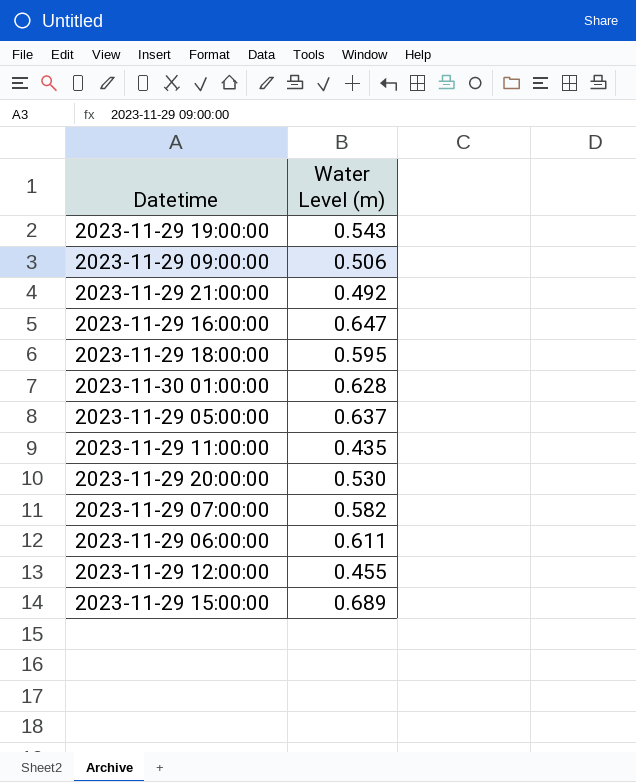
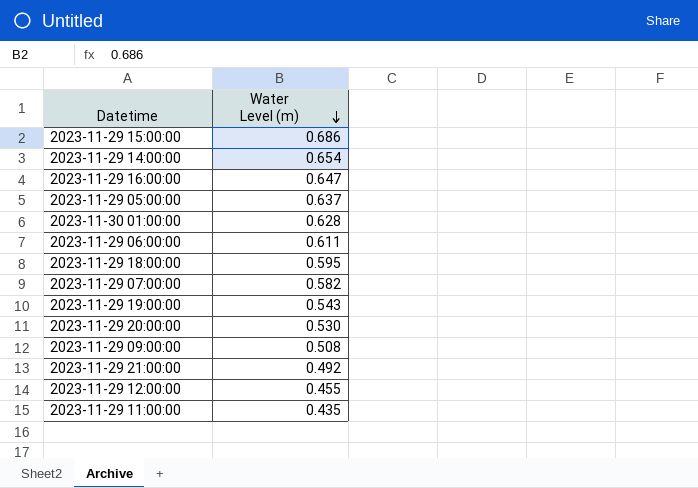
row order: none -> Water Level (m) descending
2023-11-29 15:00:00 | Water Level (m): 0.689 -> 0.686
row 2023-11-29 14:00:00: none -> 0.654
2023-11-29 09:00:00 | Water Level (m): 0.506 -> 0.508

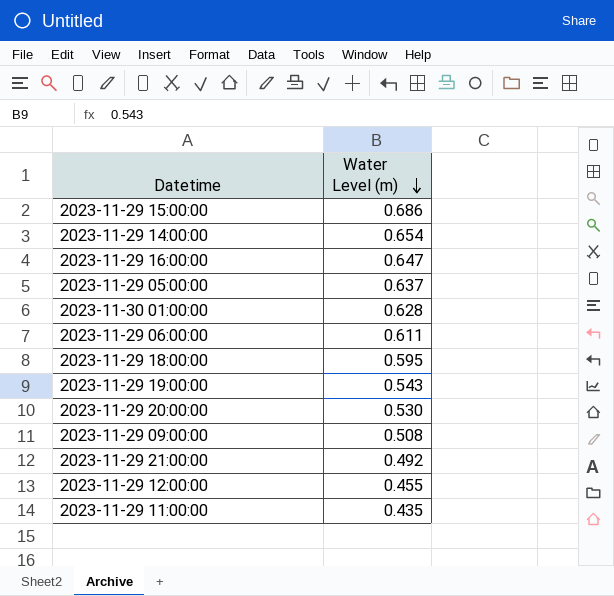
row 2023-11-29 07:00:00: 0.582 -> none

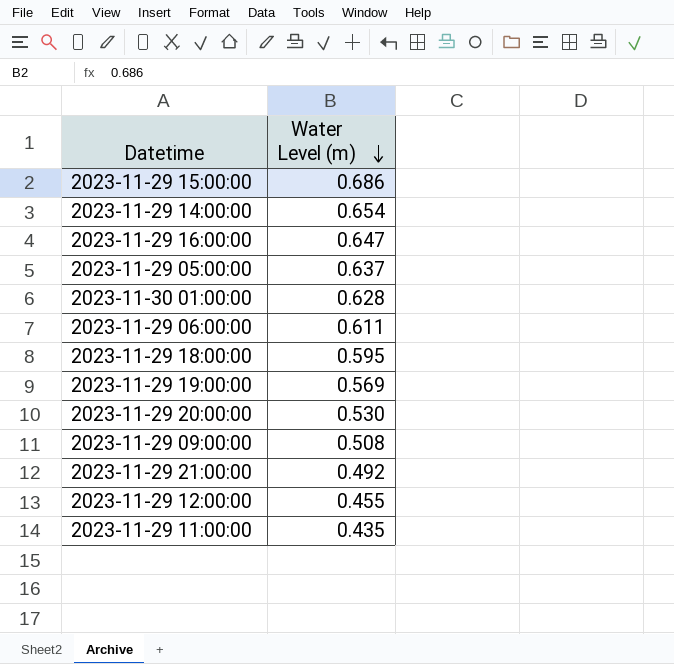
2023-11-29 19:00:00 | Water Level (m): 0.543 -> 0.569

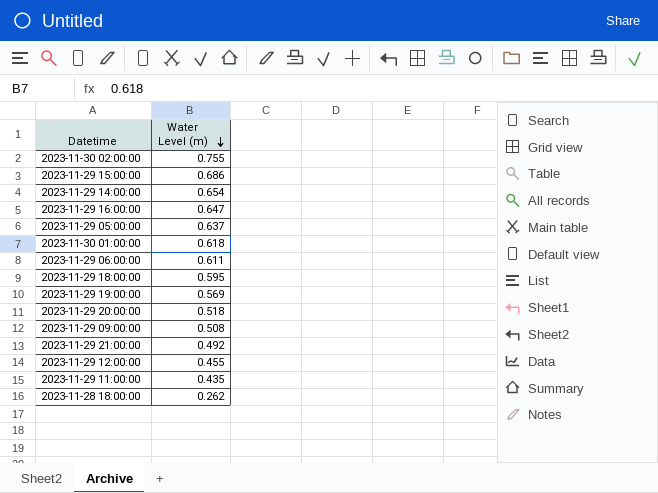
row 2023-11-30 02:00:00: none -> 0.755
2023-11-30 01:00:00 | Water Level (m): 0.628 -> 0.618
2023-11-29 20:00:00 | Water Level (m): 0.530 -> 0.518
row 2023-11-28 18:00:00: none -> 0.262

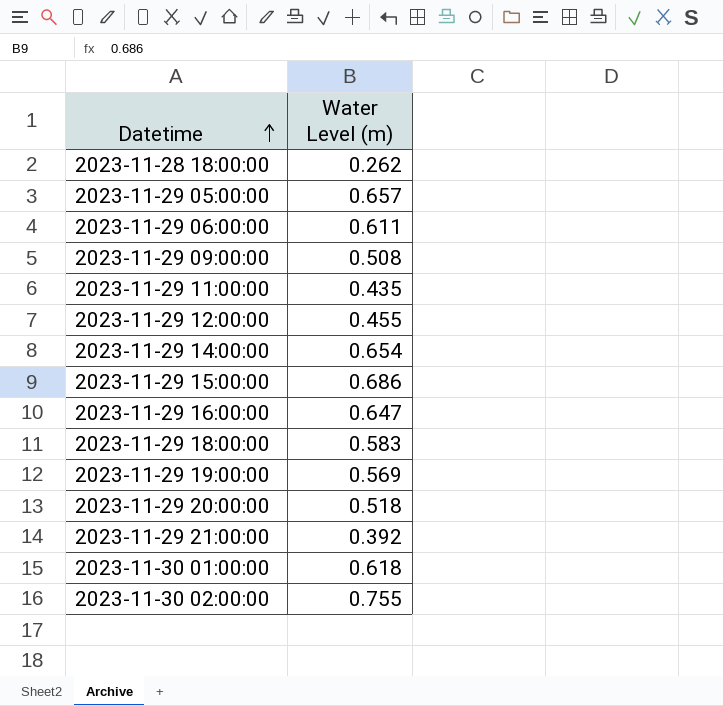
row order: Water Level (m) descending -> Datetime ascending
2023-11-29 05:00:00 | Water Level (m): 0.637 -> 0.657
2023-11-29 18:00:00 | Water Level (m): 0.595 -> 0.583
2023-11-29 21:00:00 | Water Level (m): 0.492 -> 0.392

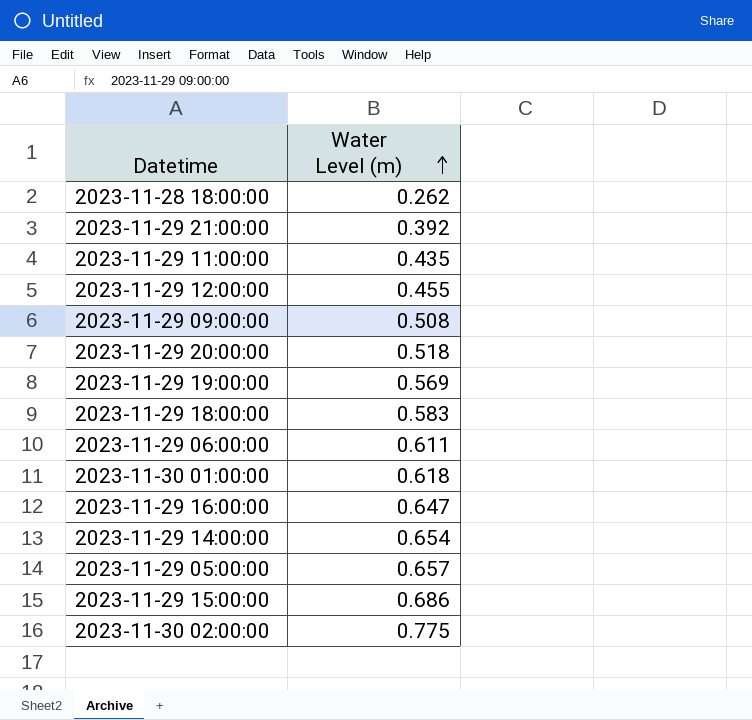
row order: Datetime ascending -> Water Level (m) ascending
2023-11-30 02:00:00 | Water Level (m): 0.755 -> 0.775

